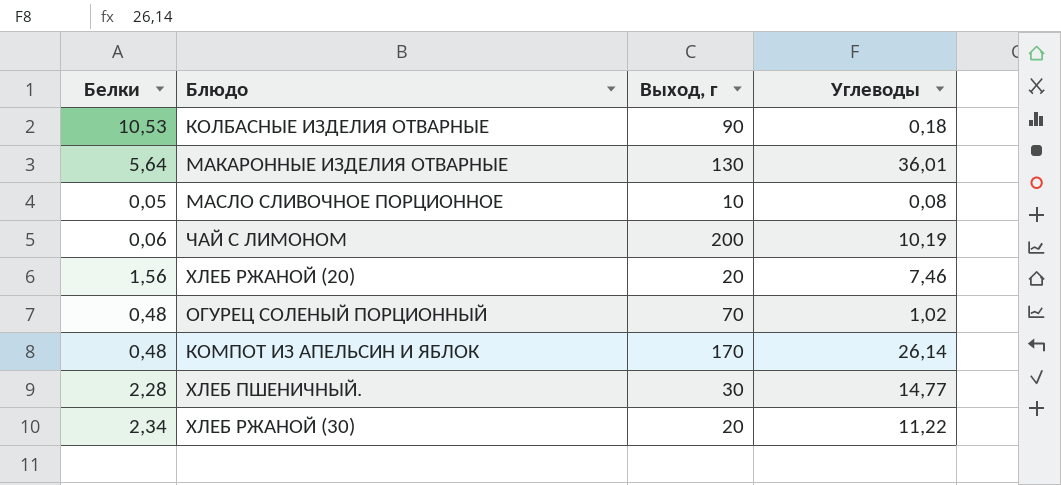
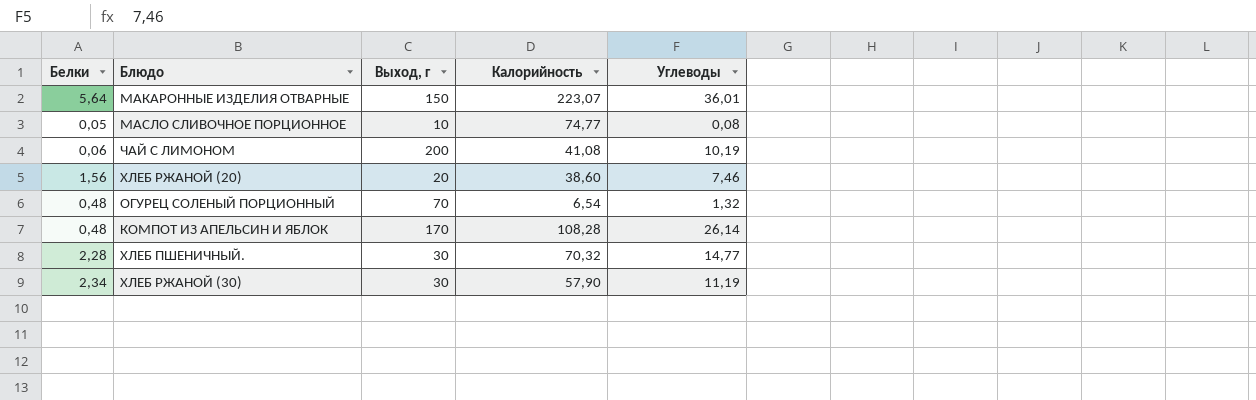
column Калорийность | position: none -> 4
row КОЛБАСНЫЕ ИЗДЕЛИЯ ОТВАРНЫЕ: 10,53 | 90 | 0,18 -> none
МАКАРОННЫЕ ИЗДЕЛИЯ ОТВАРНЫЕ | Выход, г: 130 -> 150
ОГУРЕЦ СОЛЕНЫЙ ПОРЦИОННЫЙ | Углеводы: 1,02 -> 1,32
ХЛЕБ РЖАНОЙ (30) | Выход, г: 20 -> 30
ХЛЕБ РЖАНОЙ (30) | Углеводы: 11,22 -> 11,19

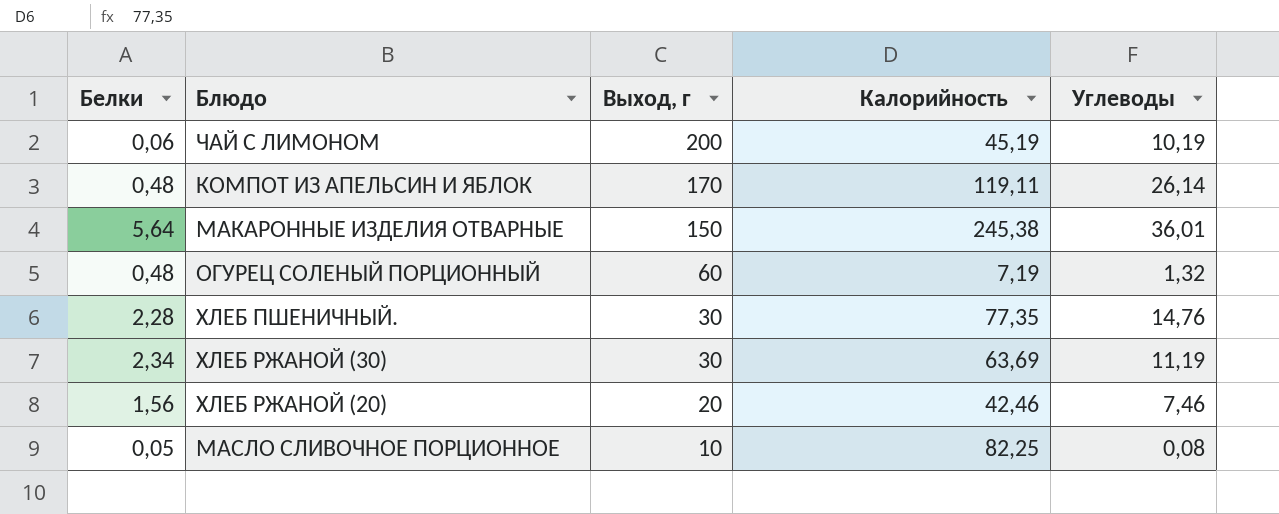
row order: none -> Выход, г descending
ЧАЙ С ЛИМОНОМ | Калорийность: 41,08 -> 45,19
КОМПОТ ИЗ АПЕЛЬСИН И ЯБЛОК | Калорийность: 108,28 -> 119,11
МАКАРОННЫЕ ИЗДЕЛИЯ ОТВАРНЫЕ | Калорийность: 223,07 -> 245,38
ОГУРЕЦ СОЛЕНЫЙ ПОРЦИОННЫЙ | Выход, г: 70 -> 60
ОГУРЕЦ СОЛЕНЫЙ ПОРЦИОННЫЙ | Калорийность: 6,54 -> 7,19
ХЛЕБ ПШЕНИЧНЫЙ. | Калорийность: 70,32 -> 77,35
ХЛЕБ ПШЕНИЧНЫЙ. | Углеводы: 14,77 -> 14,76
ХЛЕБ РЖАНОЙ (30) | Калорийность: 57,90 -> 63,69
ХЛЕБ РЖАНОЙ (20) | Калорийность: 38,60 -> 42,46
МАСЛО СЛИВОЧНОЕ ПОРЦИОННОЕ | Калорийность: 74,77 -> 82,25

